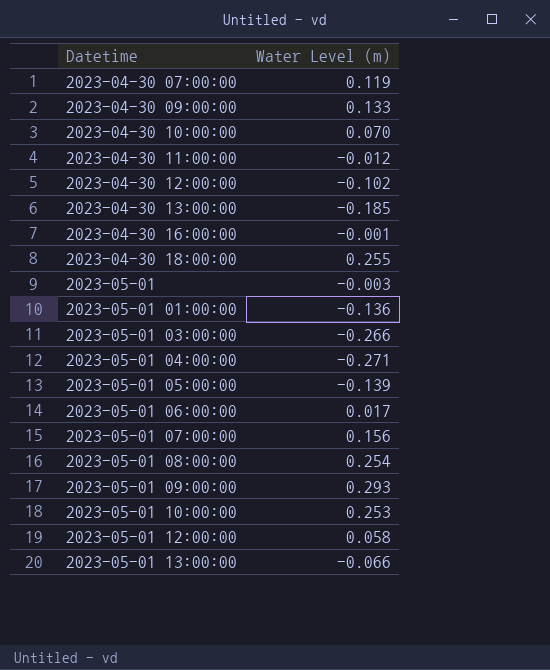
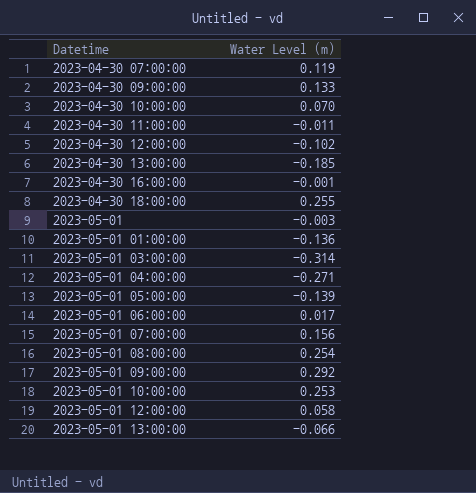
2023-04-30 11:00:00 | Water Level (m): -0.012 -> -0.011
2023-05-01 03:00:00 | Water Level (m): -0.266 -> -0.314
2023-05-01 09:00:00 | Water Level (m): 0.293 -> 0.292

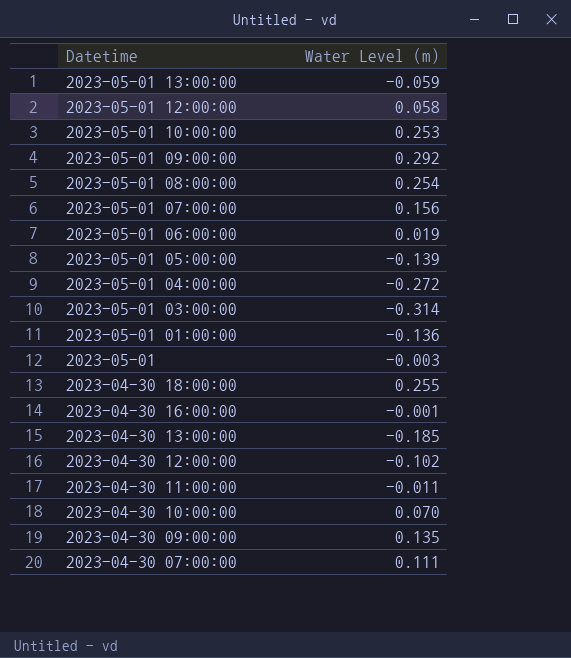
row order: Datetime ascending -> Datetime descending
2023-05-01 13:00:00 | Water Level (m): -0.066 -> -0.059
2023-05-01 06:00:00 | Water Level (m): 0.017 -> 0.019
2023-05-01 04:00:00 | Water Level (m): -0.271 -> -0.272
2023-04-30 09:00:00 | Water Level (m): 0.133 -> 0.135
2023-04-30 07:00:00 | Water Level (m): 0.119 -> 0.111

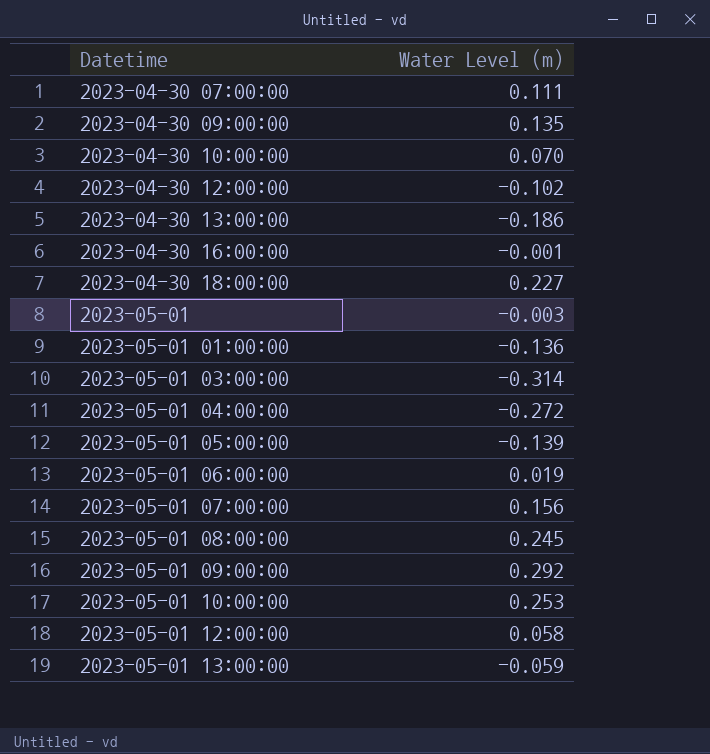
row order: Datetime descending -> Datetime ascending
row 2023-04-30 11:00:00: -0.011 -> none
2023-04-30 13:00:00 | Water Level (m): -0.185 -> -0.186
2023-04-30 18:00:00 | Water Level (m): 0.255 -> 0.227
2023-05-01 08:00:00 | Water Level (m): 0.254 -> 0.245

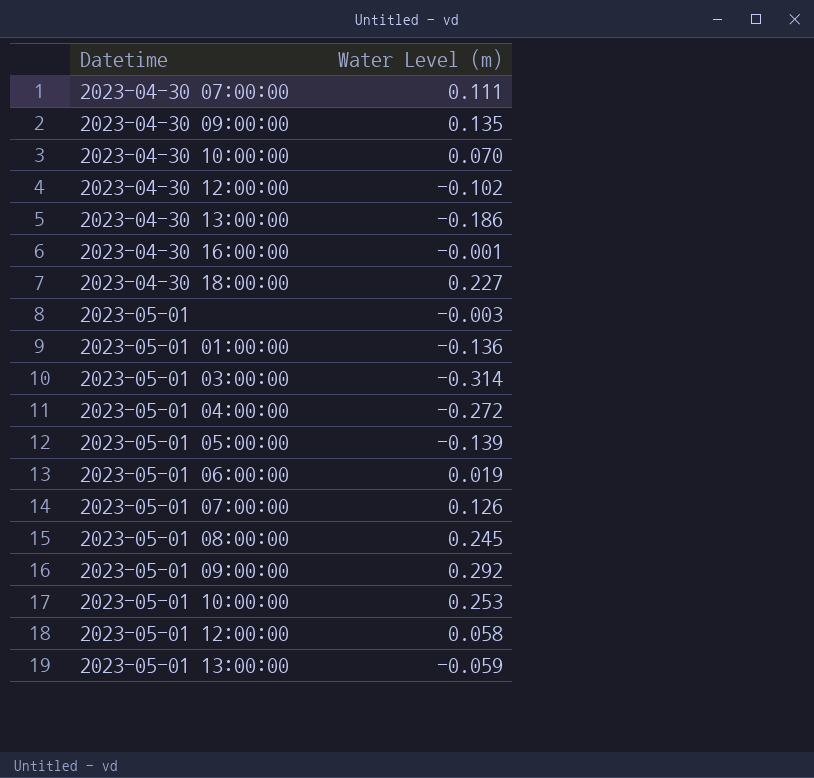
2023-05-01 07:00:00 | Water Level (m): 0.156 -> 0.126

